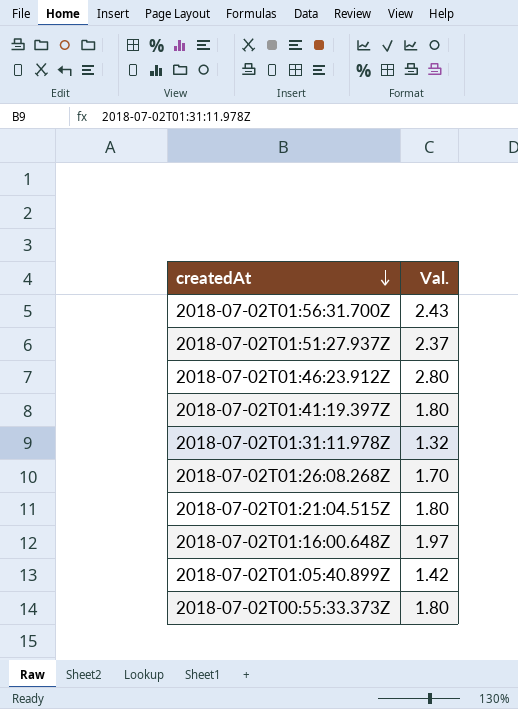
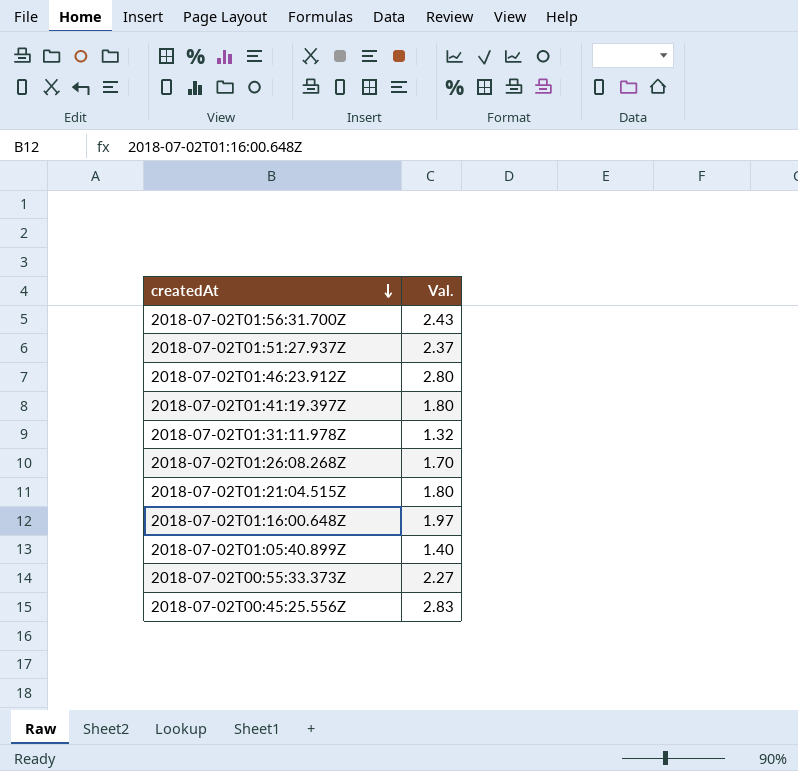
2018-07-02T01:05:40.899Z | Val.: 1.42 -> 1.40
2018-07-02T00:55:33.373Z | Val.: 1.80 -> 2.27
row 2018-07-02T00:45:25.556Z: none -> 2.83

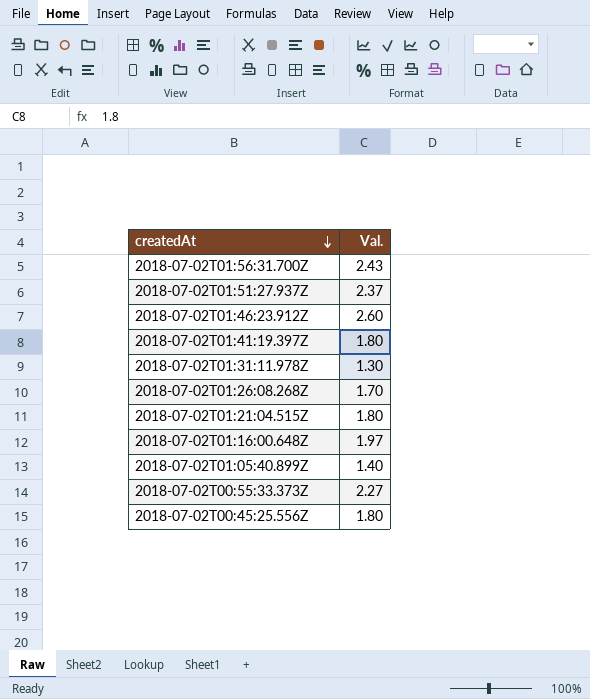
2018-07-02T01:46:23.912Z | Val.: 2.80 -> 2.60
2018-07-02T01:31:11.978Z | Val.: 1.32 -> 1.30
2018-07-02T00:45:25.556Z | Val.: 2.83 -> 1.80

